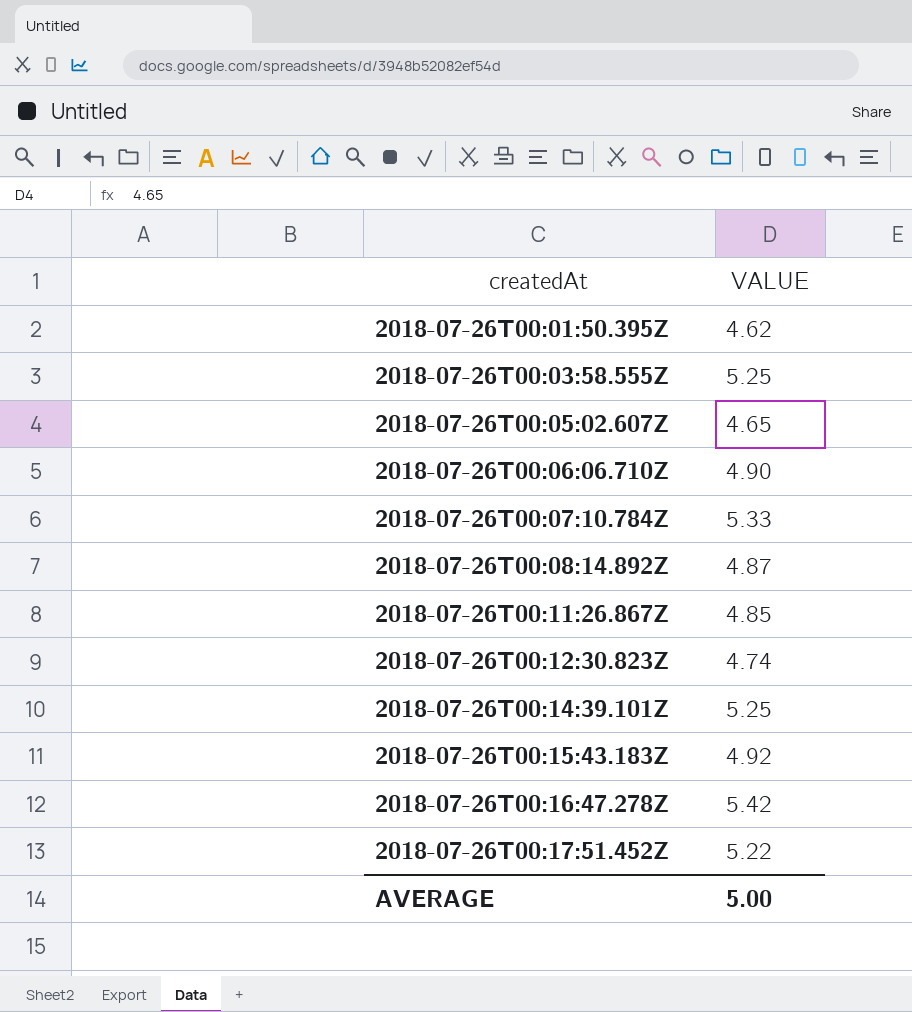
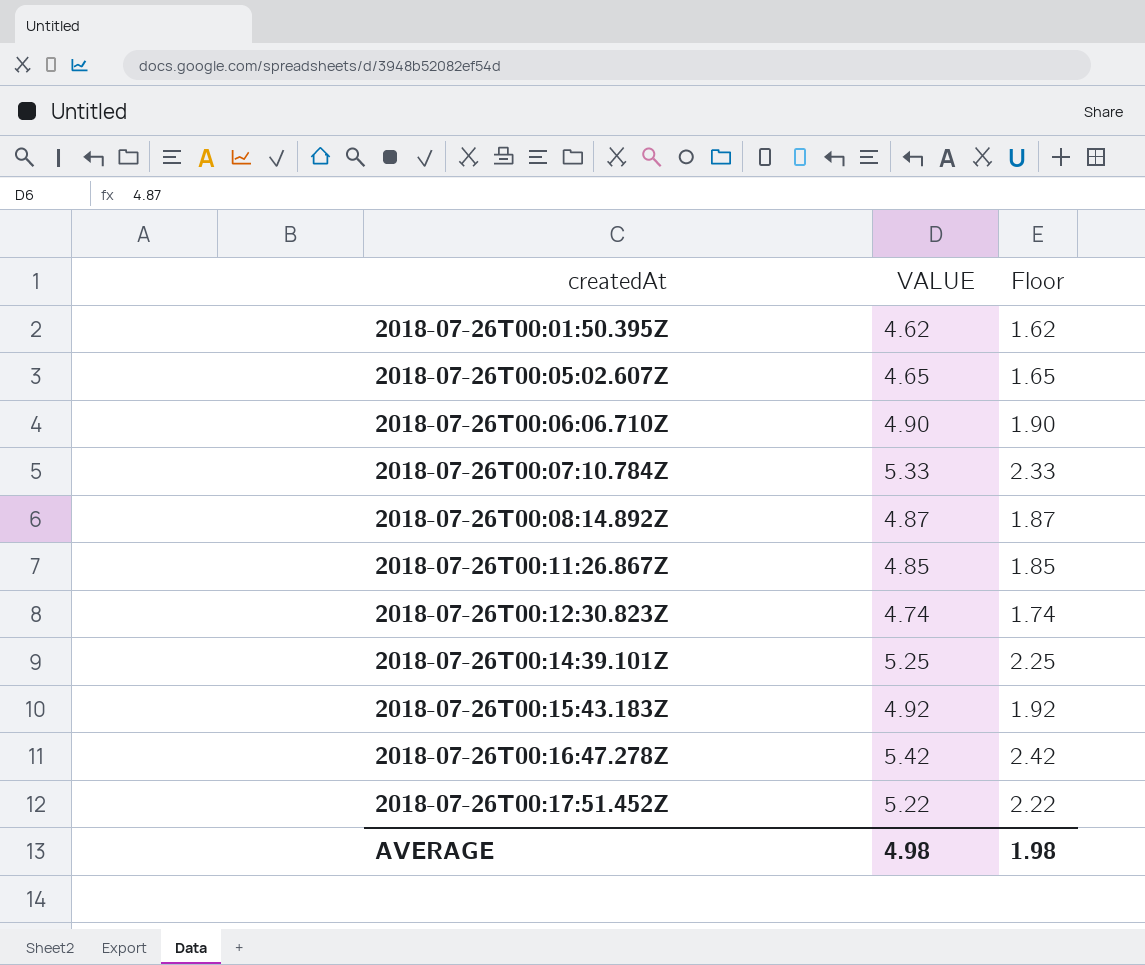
column Floor | formula: none -> [VALUE] - 3
row 2018-07-26T00:03:58.555Z: 5.25 -> none
AVERAGE | VALUE: 5.00 -> 4.98

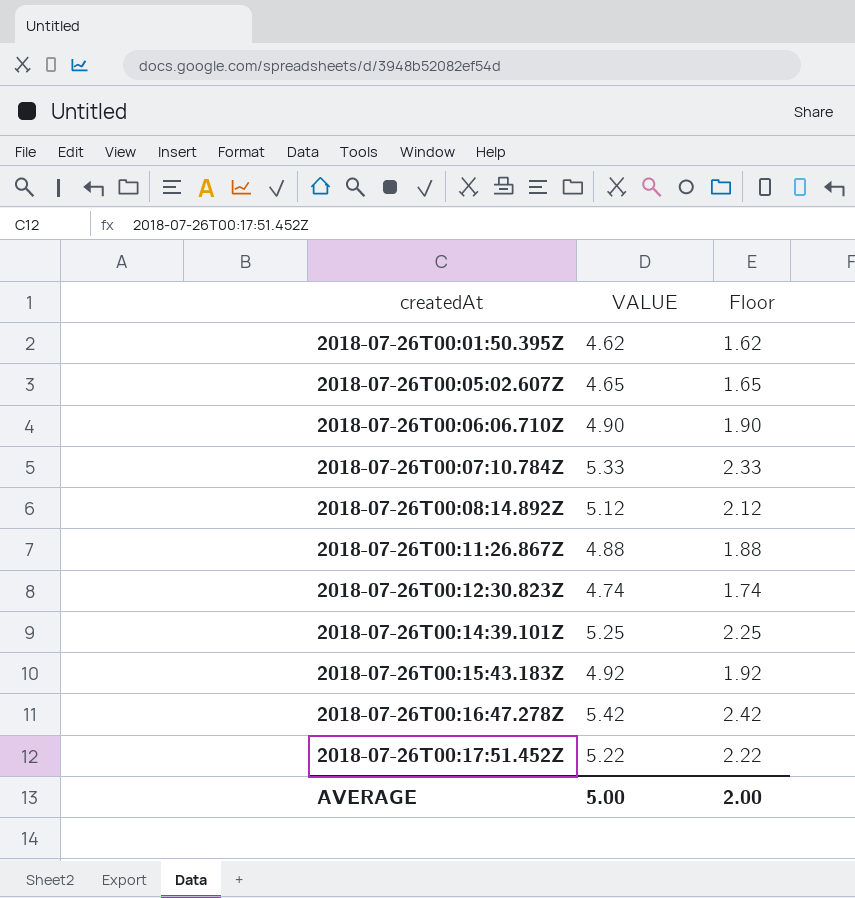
2018-07-26T00:08:14.892Z | VALUE: 4.87 -> 5.12
2018-07-26T00:08:14.892Z | Floor: 1.87 -> 2.12
2018-07-26T00:11:26.867Z | VALUE: 4.85 -> 4.88
2018-07-26T00:11:26.867Z | Floor: 1.85 -> 1.88
AVERAGE | VALUE: 4.98 -> 5.00
AVERAGE | Floor: 1.98 -> 2.00

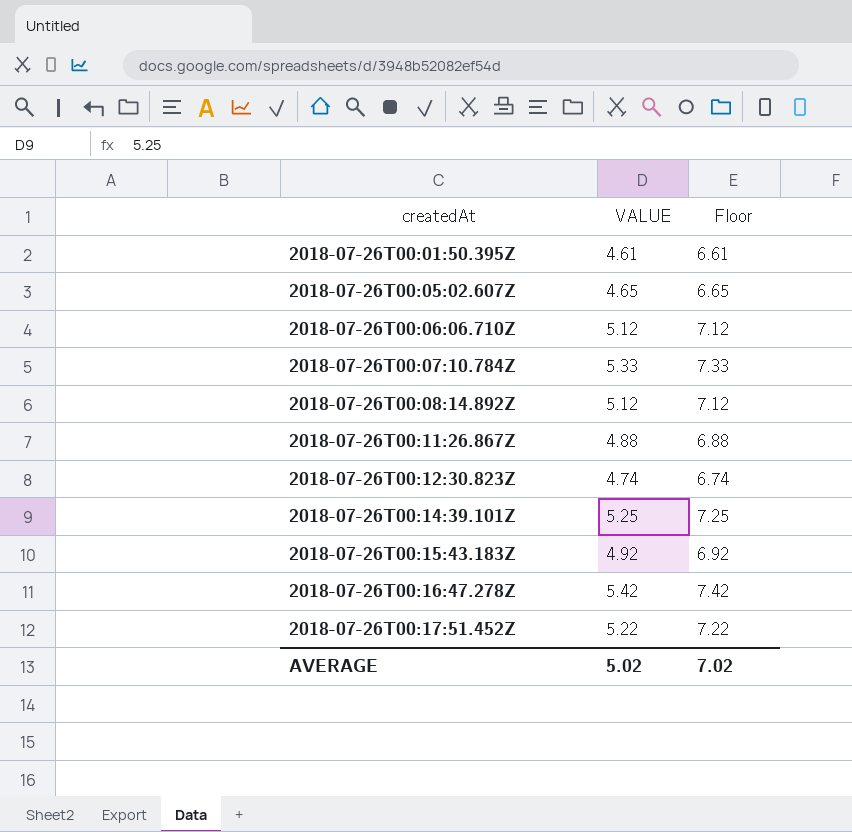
column Floor | formula: [VALUE] - 3 -> [VALUE] + 2
2018-07-26T00:01:50.395Z | VALUE: 4.62 -> 4.61
2018-07-26T00:06:06.710Z | VALUE: 4.90 -> 5.12
AVERAGE | VALUE: 5.00 -> 5.02
AVERAGE | Floor: 2.00 -> 7.02

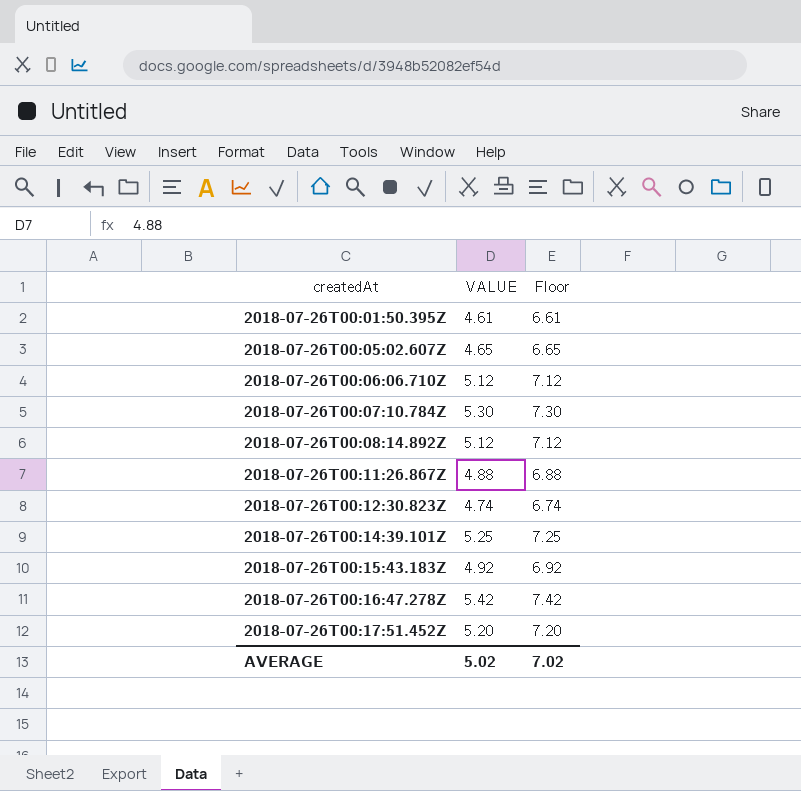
2018-07-26T00:07:10.784Z | VALUE: 5.33 -> 5.30
2018-07-26T00:07:10.784Z | Floor: 7.33 -> 7.30
2018-07-26T00:17:51.452Z | VALUE: 5.22 -> 5.20
2018-07-26T00:17:51.452Z | Floor: 7.22 -> 7.20

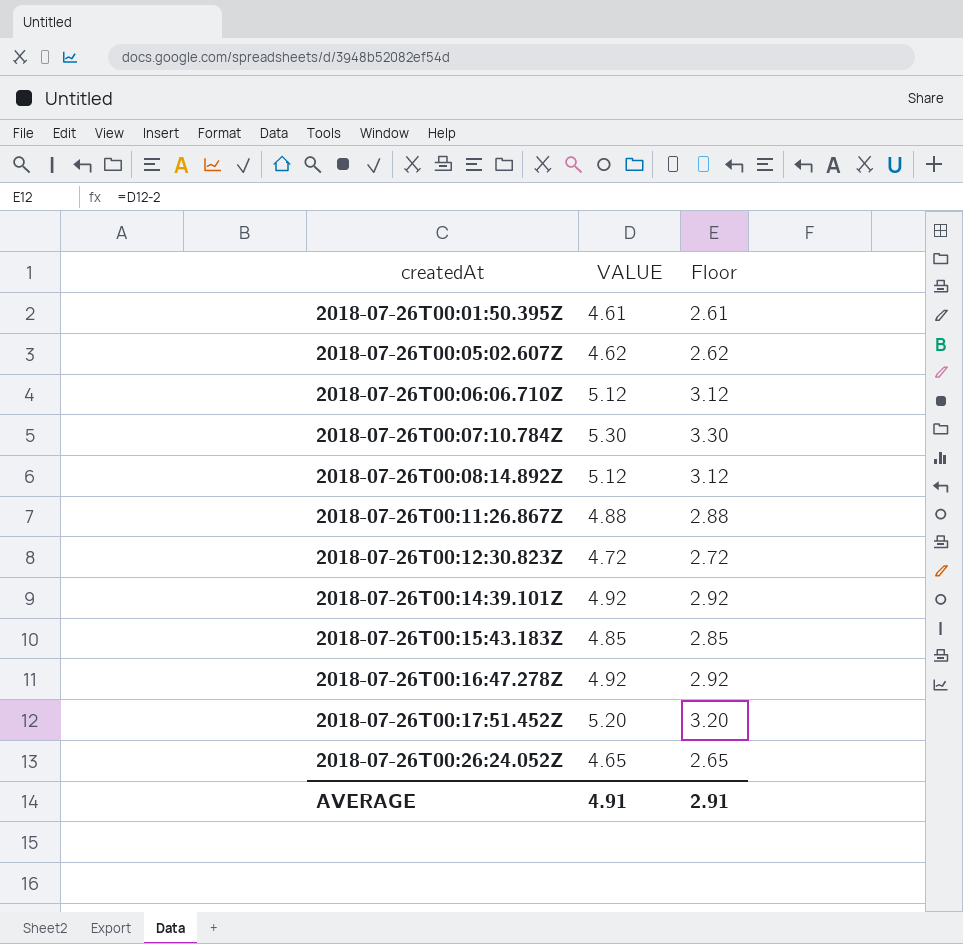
column Floor | formula: [VALUE] + 2 -> [VALUE] - 2
2018-07-26T00:05:02.607Z | VALUE: 4.65 -> 4.62
2018-07-26T00:12:30.823Z | VALUE: 4.74 -> 4.72
2018-07-26T00:14:39.101Z | VALUE: 5.25 -> 4.92
2018-07-26T00:15:43.183Z | VALUE: 4.92 -> 4.85
2018-07-26T00:16:47.278Z | VALUE: 5.42 -> 4.92
row 2018-07-26T00:26:24.052Z: none -> 4.65 | 2.65
AVERAGE | VALUE: 5.02 -> 4.91
AVERAGE | Floor: 7.02 -> 2.91

